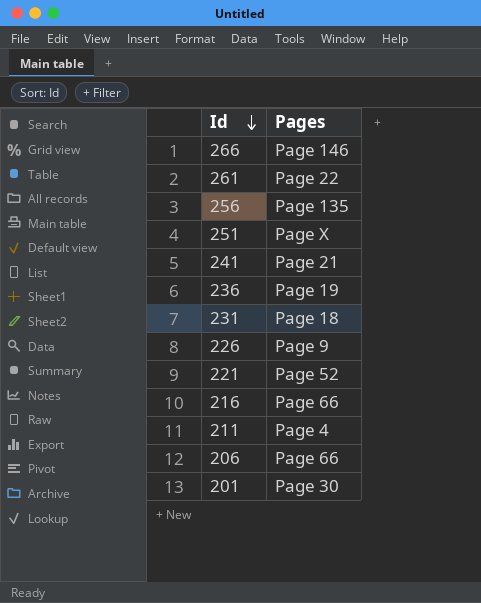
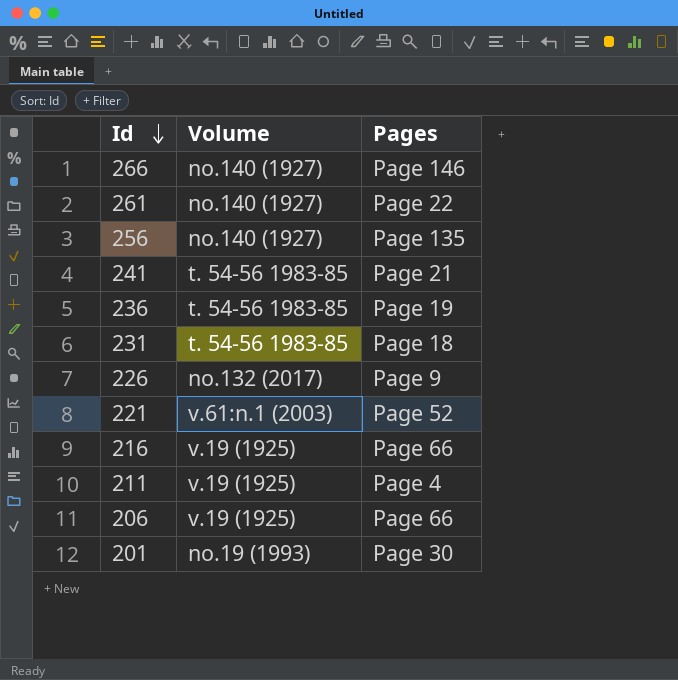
column Volume | position: none -> 2
row 251: Page X -> none

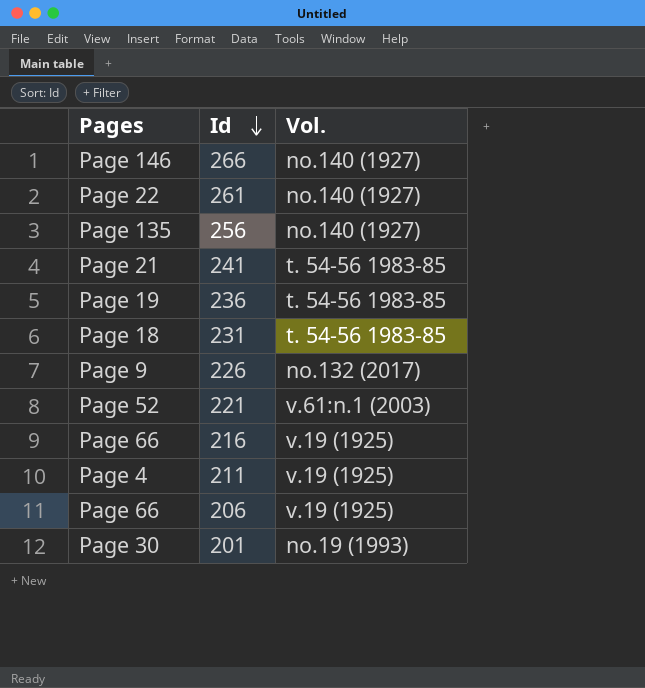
column Pages | position: 3 -> 1
column name: Volume -> Vol.

